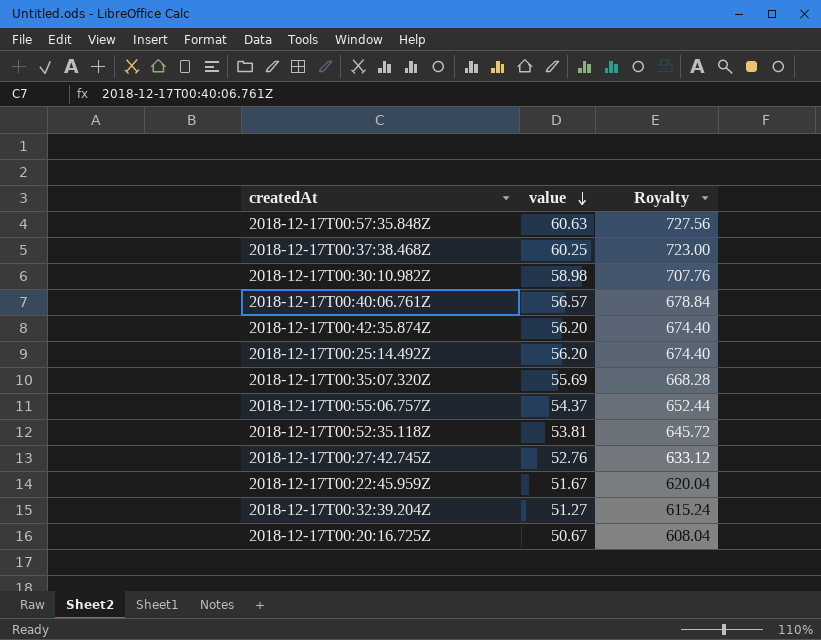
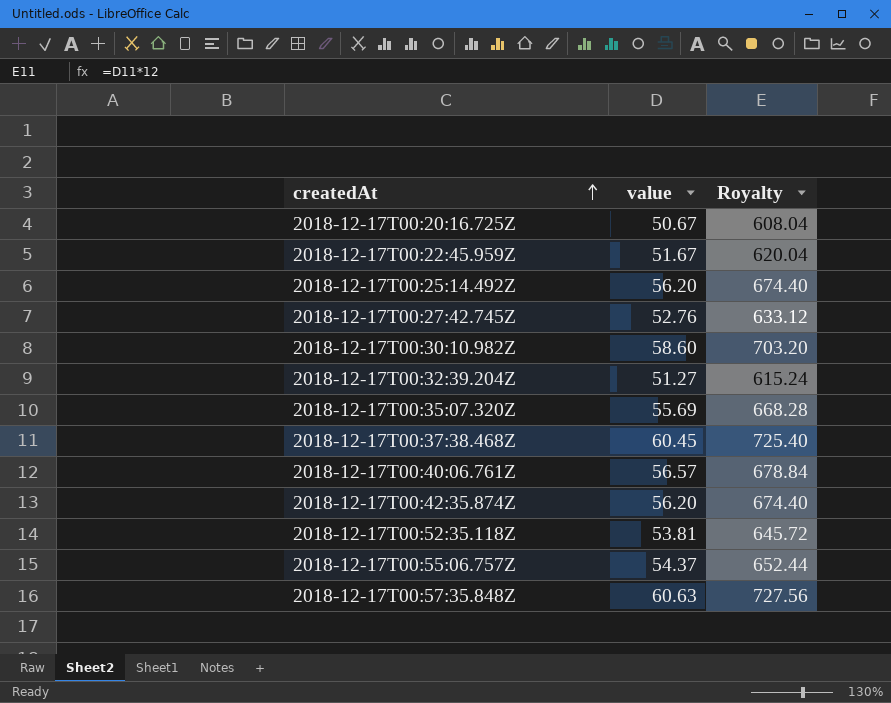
row order: value descending -> createdAt ascending
2018-12-17T00:30:10.982Z | value: 58.98 -> 58.60
2018-12-17T00:30:10.982Z | Royalty: 707.76 -> 703.20
2018-12-17T00:37:38.468Z | value: 60.25 -> 60.45
2018-12-17T00:37:38.468Z | Royalty: 723.00 -> 725.40

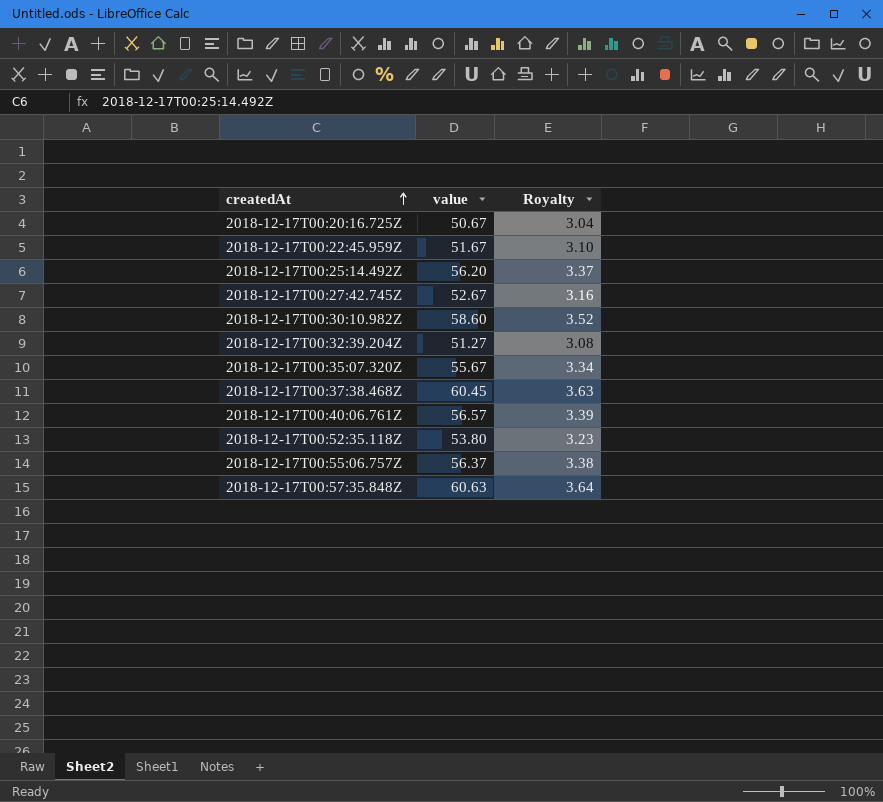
column Royalty | formula: [value] * 12 -> [value] * 0.06
row 2018-12-17T00:42:35.874Z: 56.20 | 674.40 -> none
2018-12-17T00:27:42.745Z | value: 52.76 -> 52.67
2018-12-17T00:35:07.320Z | value: 55.69 -> 55.67
2018-12-17T00:52:35.118Z | value: 53.81 -> 53.80
2018-12-17T00:55:06.757Z | value: 54.37 -> 56.37

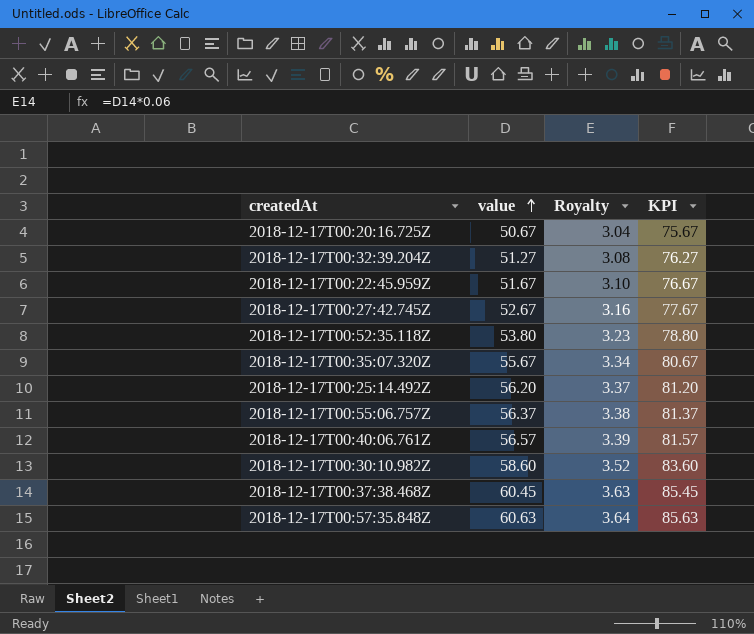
row order: createdAt ascending -> value ascending
column KPI | formula: none -> [value] + 25

